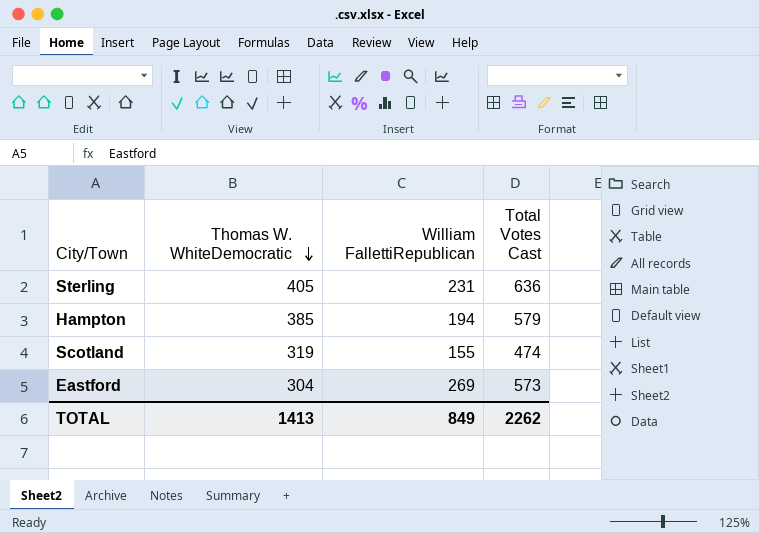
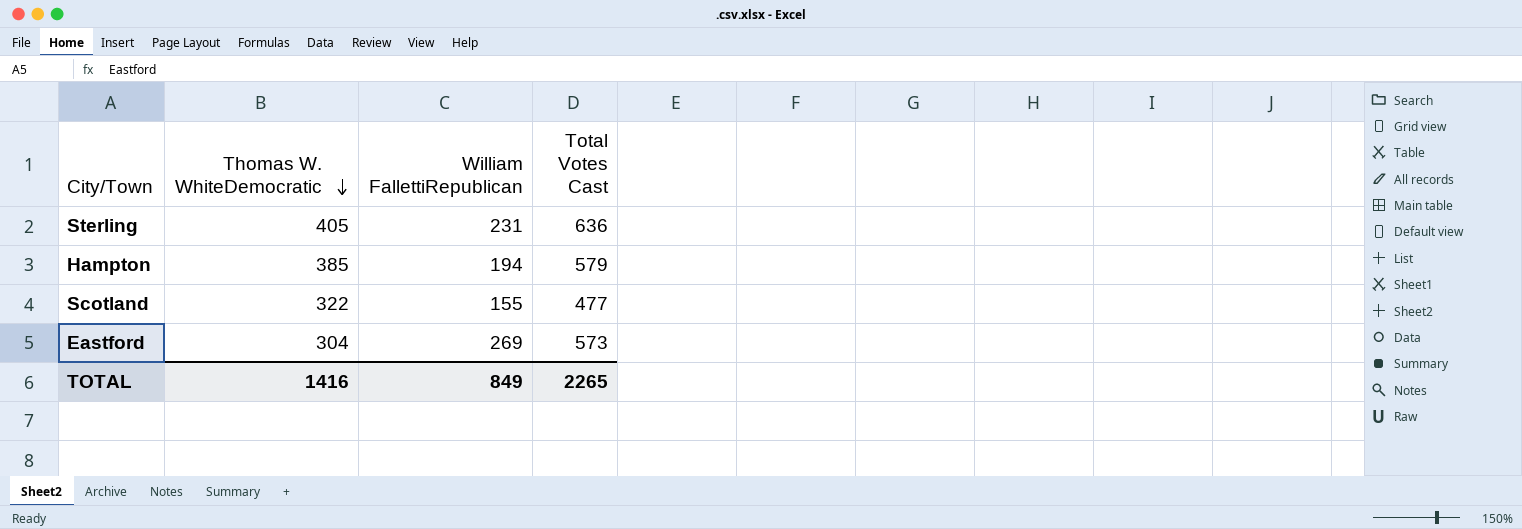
Scotland | Thomas W. WhiteDemocratic: 319 -> 322
Scotland | Total Votes Cast: 474 -> 477
TOTAL | Thomas W. WhiteDemocratic: 1413 -> 1416
TOTAL | Total Votes Cast: 2262 -> 2265

